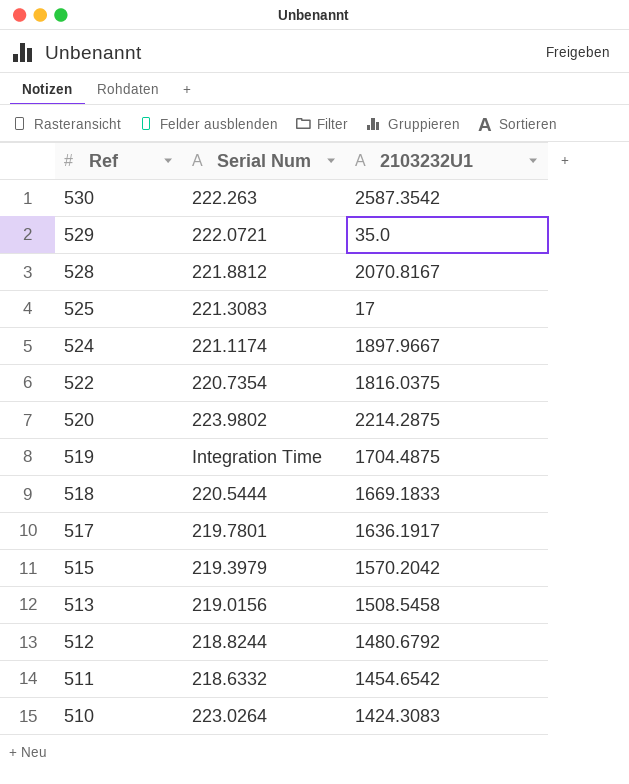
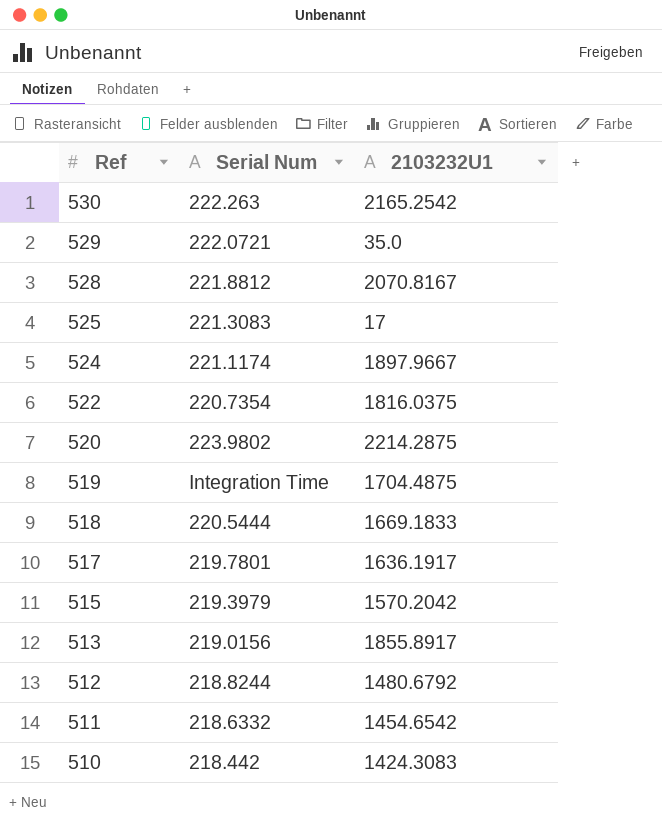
530 | 2103232U1: 2587.3542 -> 2165.2542
513 | 2103232U1: 1508.5458 -> 1855.8917
510 | Serial Num: 223.0264 -> 218.442

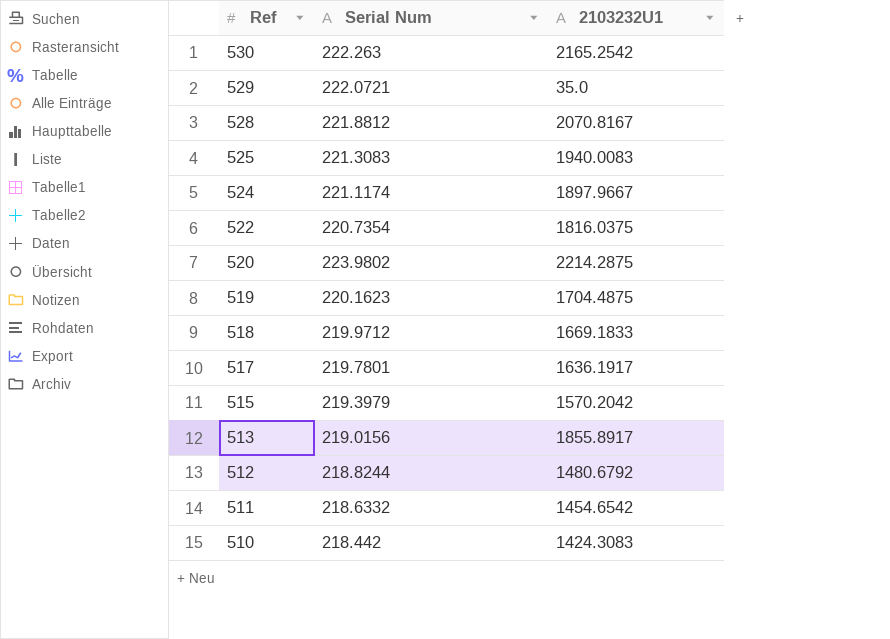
525 | 2103232U1: 17 -> 1940.0083
519 | Serial Num: Integration Time -> 220.1623
518 | Serial Num: 220.5444 -> 219.9712

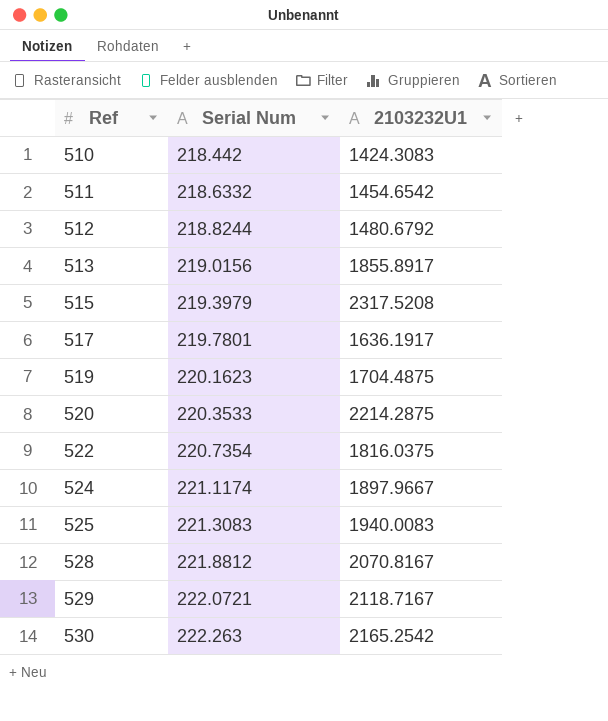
row order: Ref descending -> Ref ascending
row 518: 219.9712 | 1669.1833 -> none
515 | 2103232U1: 1570.2042 -> 2317.5208
520 | Serial Num: 223.9802 -> 220.3533
529 | 2103232U1: 35.0 -> 2118.7167

